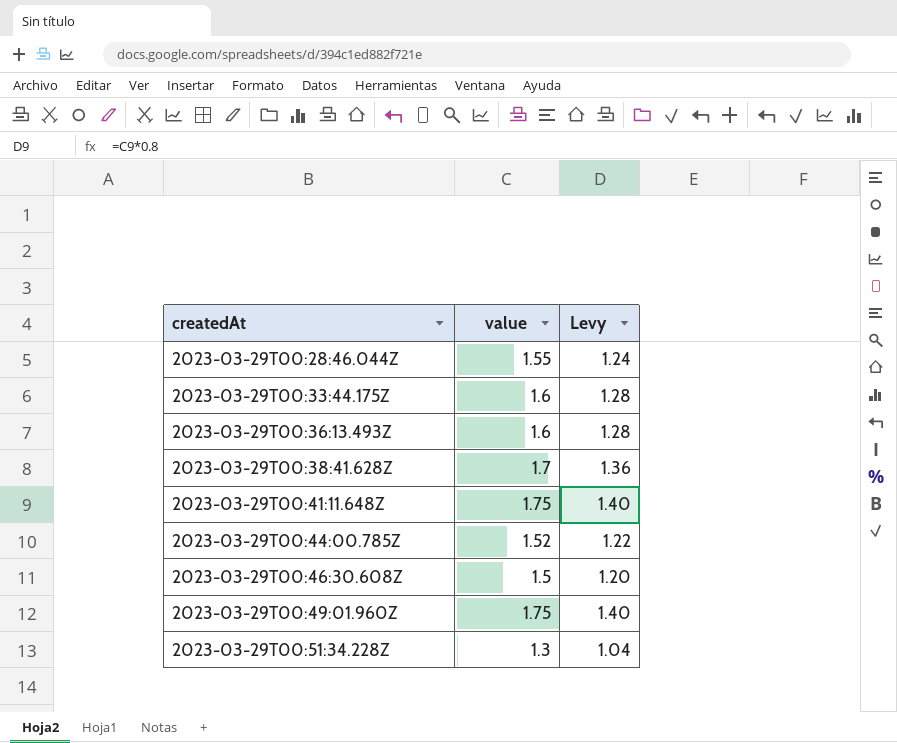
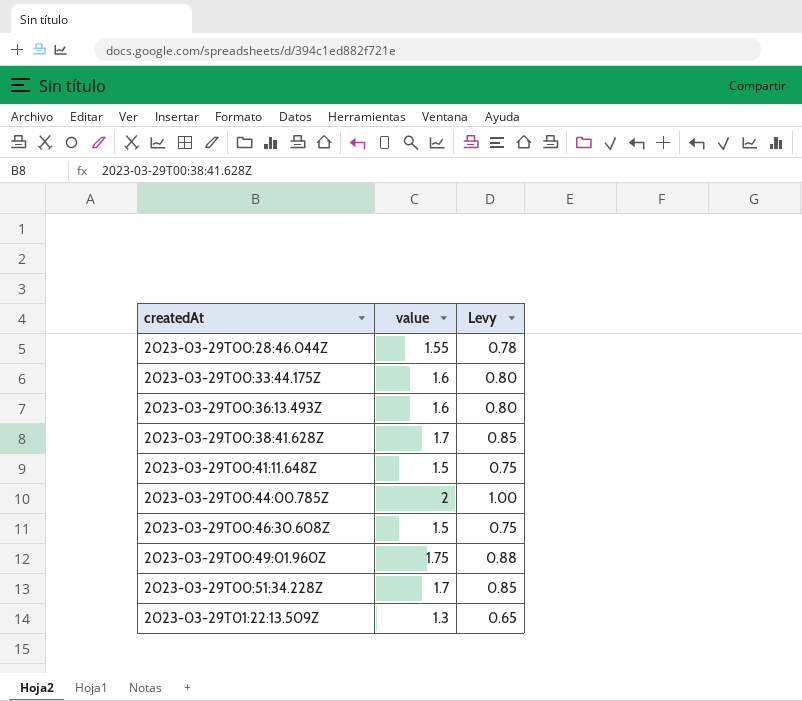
column Levy | formula: [value] * 0.8 -> [value] * 0.5
2023-03-29T00:41:11.648Z | value: 1.75 -> 1.5
2023-03-29T00:44:00.785Z | value: 1.52 -> 2
2023-03-29T00:51:34.228Z | value: 1.3 -> 1.7
row 2023-03-29T01:22:13.509Z: none -> 1.3 | 0.65

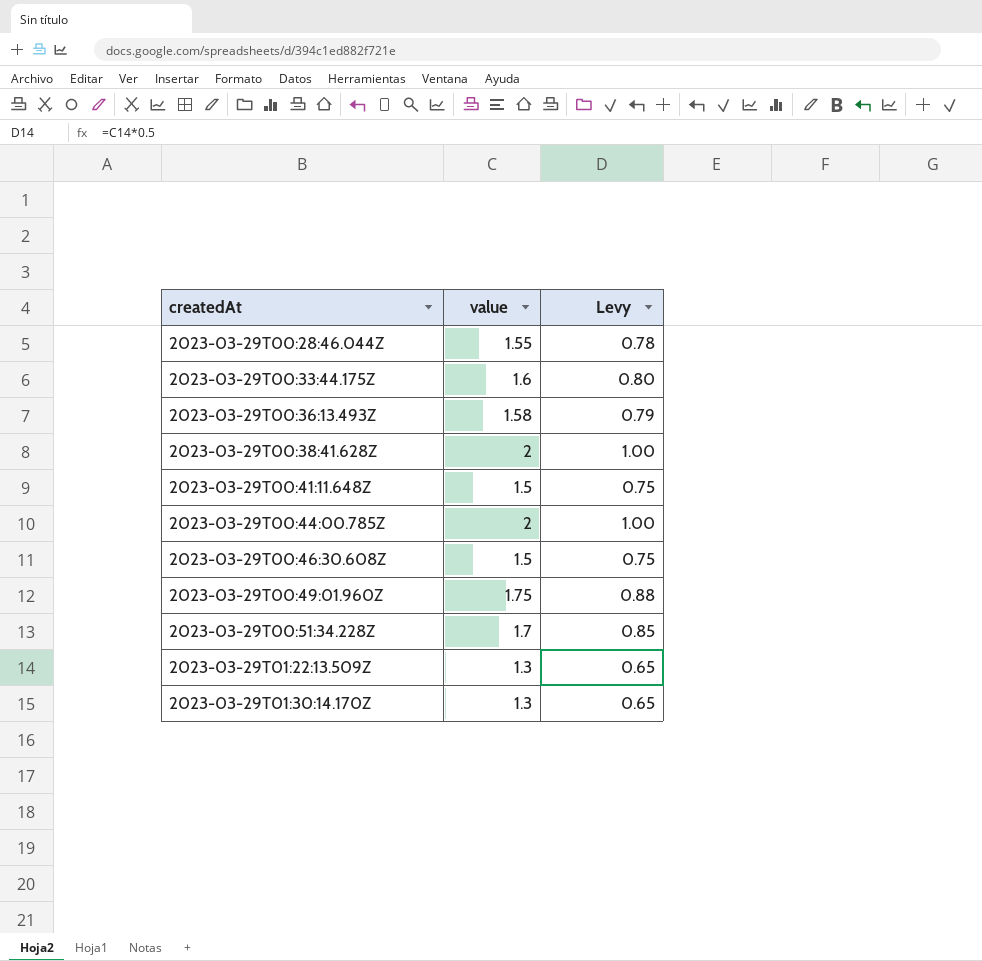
2023-03-29T00:36:13.493Z | value: 1.6 -> 1.58
2023-03-29T00:36:13.493Z | Levy: 0.80 -> 0.79
2023-03-29T00:38:41.628Z | value: 1.7 -> 2
2023-03-29T00:38:41.628Z | Levy: 0.85 -> 1.00
row 2023-03-29T01:30:14.170Z: none -> 1.3 | 0.65

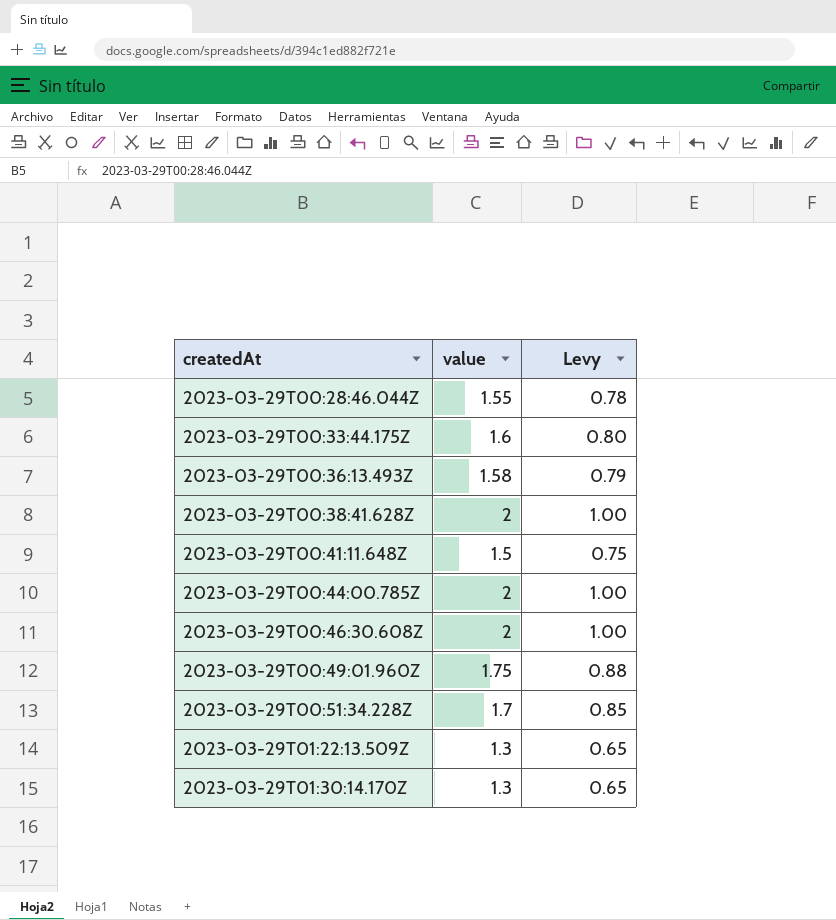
2023-03-29T00:46:30.608Z | value: 1.5 -> 2
2023-03-29T00:46:30.608Z | Levy: 0.75 -> 1.00

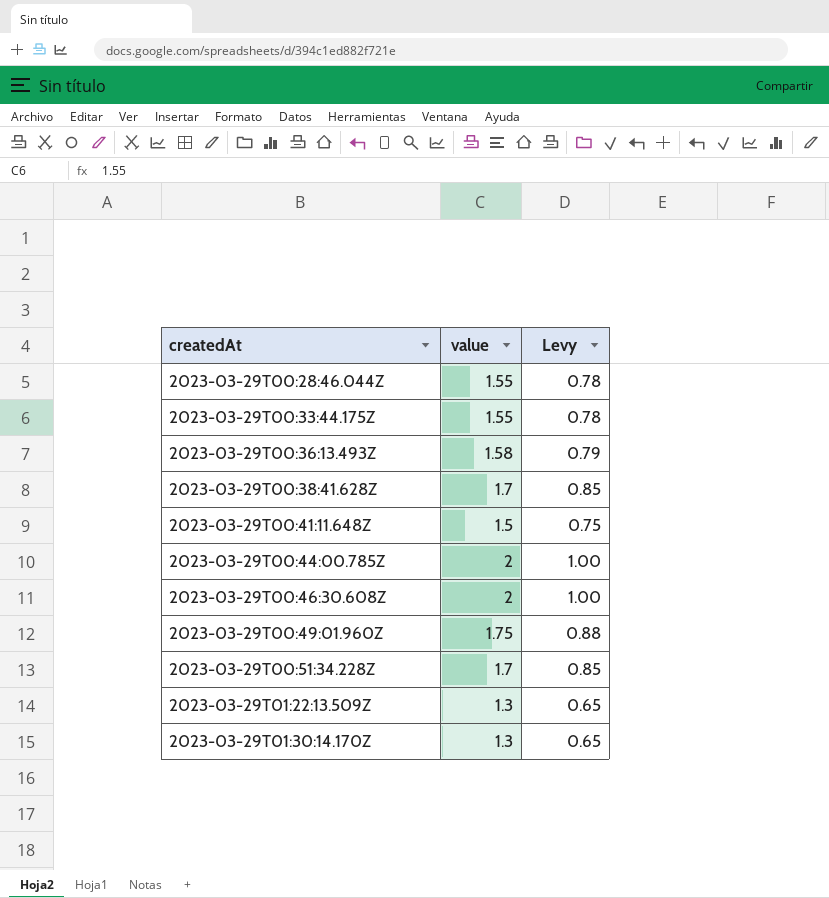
2023-03-29T00:33:44.175Z | value: 1.6 -> 1.55
2023-03-29T00:33:44.175Z | Levy: 0.80 -> 0.78
2023-03-29T00:38:41.628Z | value: 2 -> 1.7
2023-03-29T00:38:41.628Z | Levy: 1.00 -> 0.85

